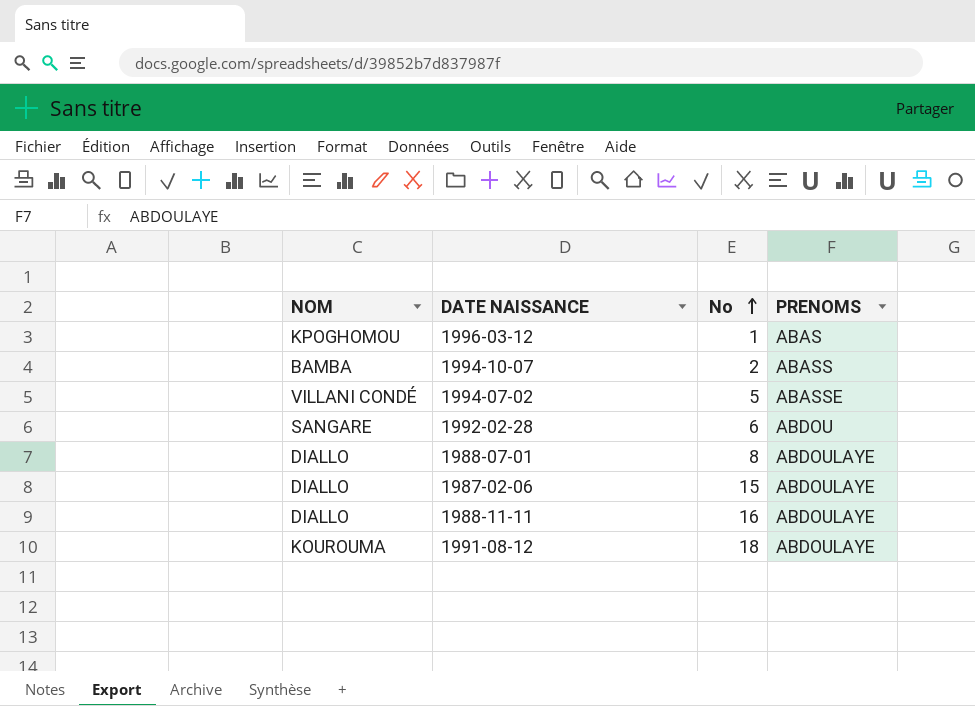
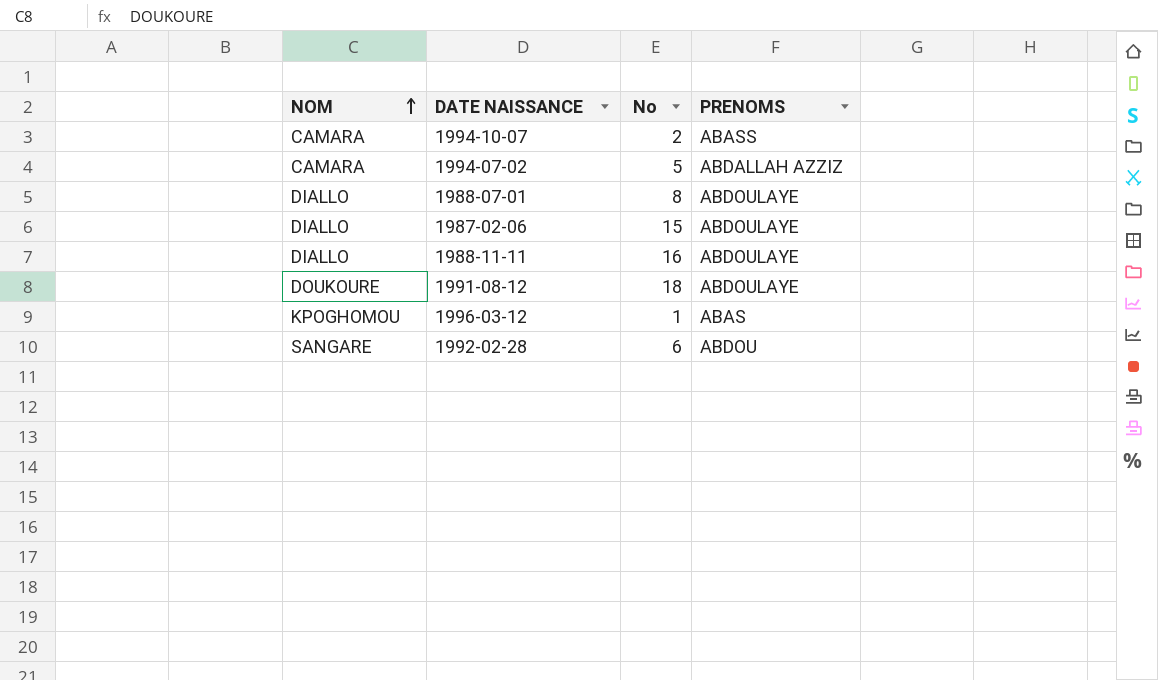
row order: No ascending -> NOM ascending
1994-10-07 | NOM: BAMBA -> CAMARA
1994-07-02 | NOM: VILLANI CONDÉ -> CAMARA
1994-07-02 | PRENOMS: ABASSE -> ABDALLAH AZZIZ
1991-08-12 | NOM: KOUROUMA -> DOUKOURE

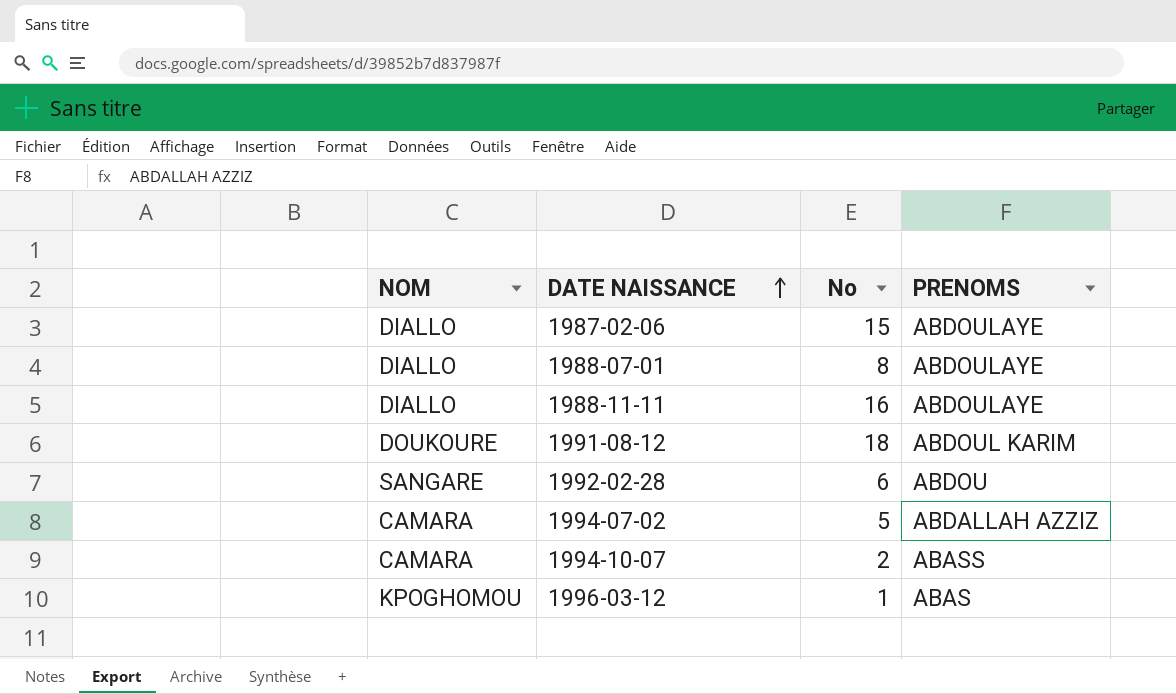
row order: NOM ascending -> DATE NAISSANCE ascending
1991-08-12 | PRENOMS: ABDOULAYE -> ABDOUL KARIM

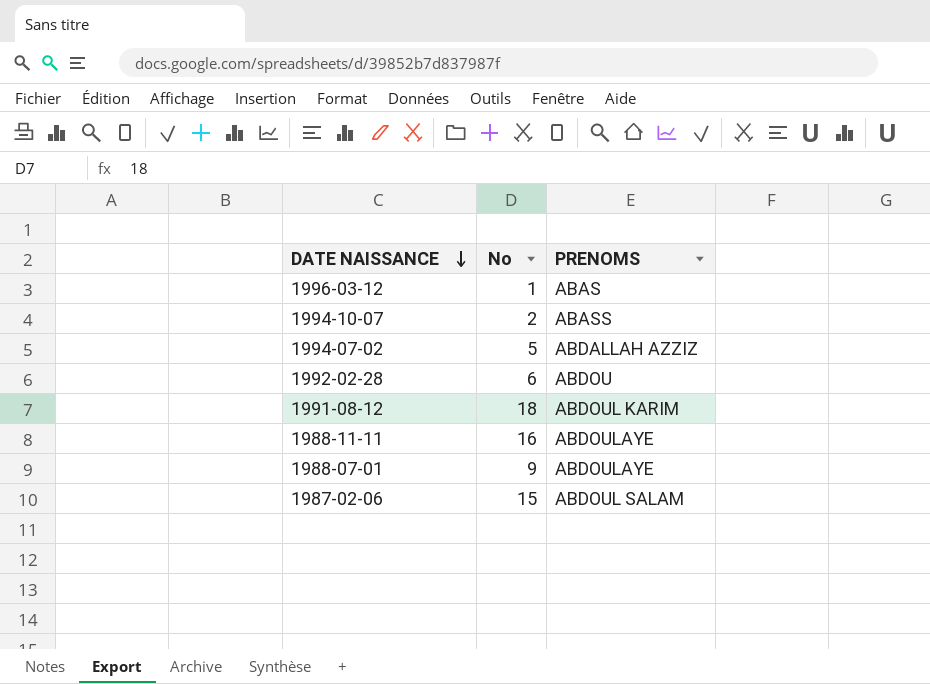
row order: DATE NAISSANCE ascending -> DATE NAISSANCE descending
column NOM | position: 1 -> none
1988-07-01 | No: 8 -> 9
1987-02-06 | PRENOMS: ABDOULAYE -> ABDOUL SALAM

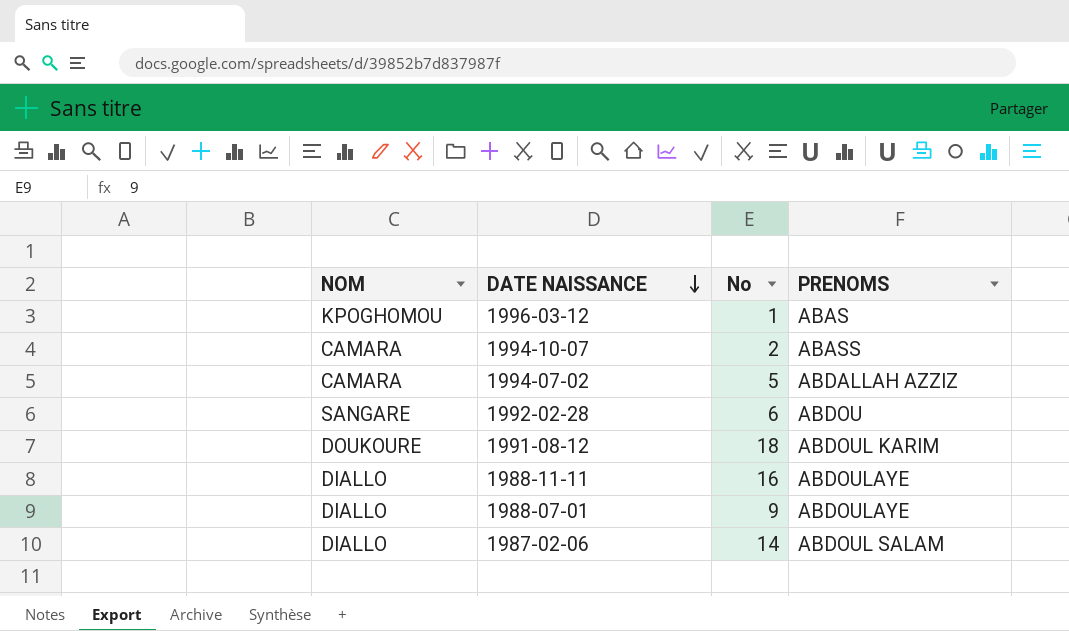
column NOM | position: none -> 1
1987-02-06 | No: 15 -> 14

